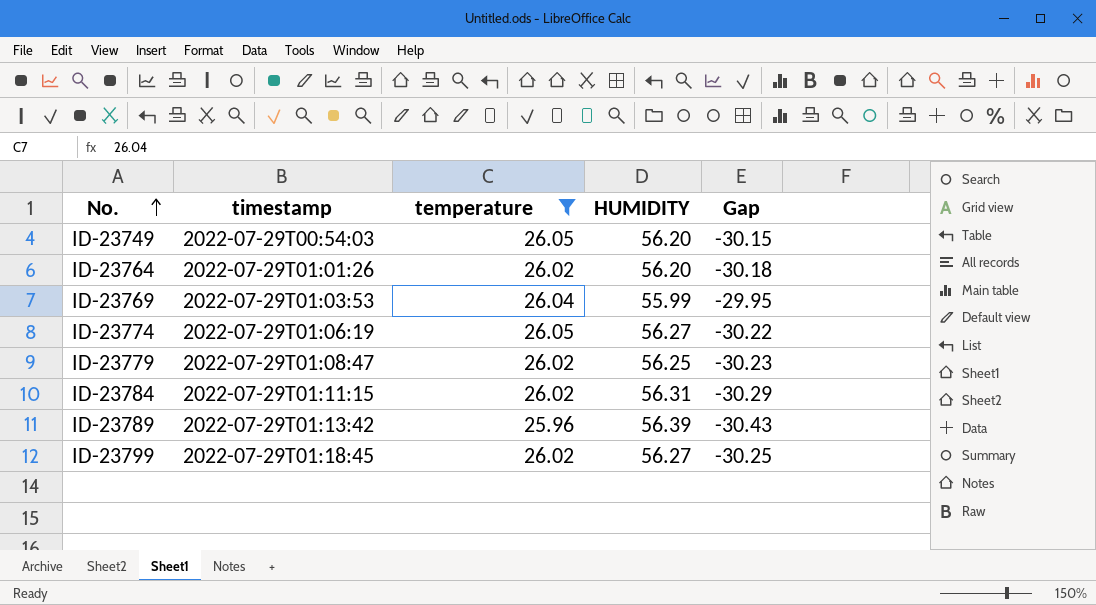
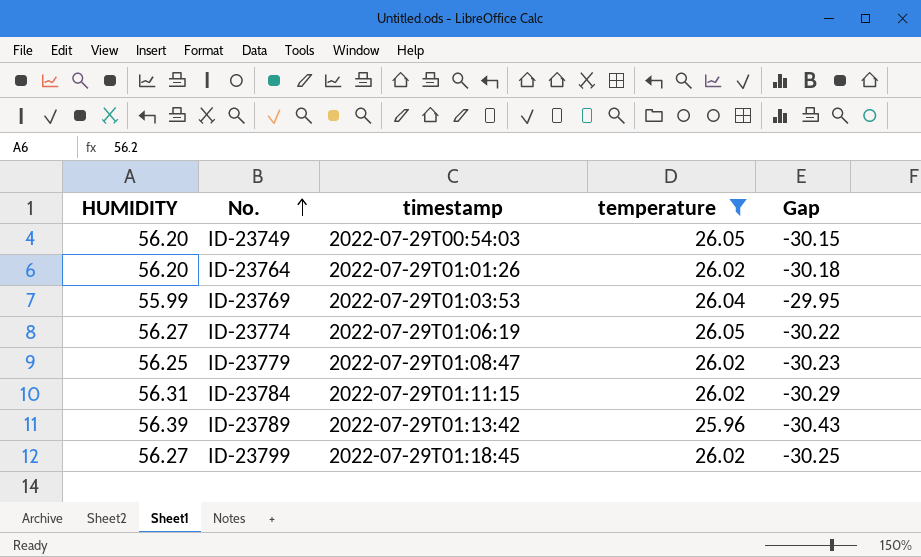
column HUMIDITY | position: 4 -> 1

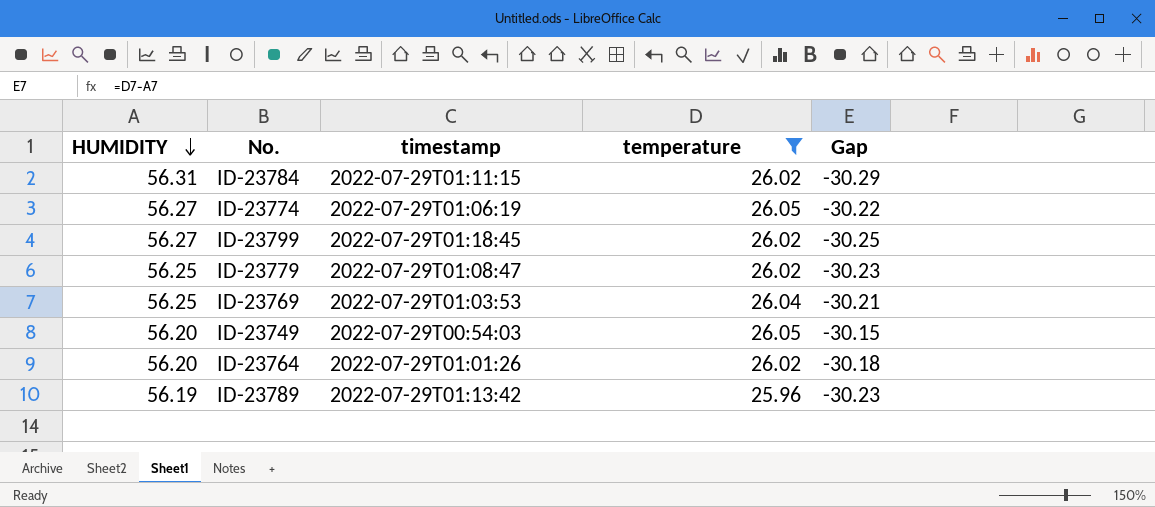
row order: No. ascending -> HUMIDITY descending
ID-23769 | HUMIDITY: 55.99 -> 56.25
ID-23769 | Gap: -29.95 -> -30.21
ID-23789 | HUMIDITY: 56.39 -> 56.19
ID-23789 | Gap: -30.43 -> -30.23

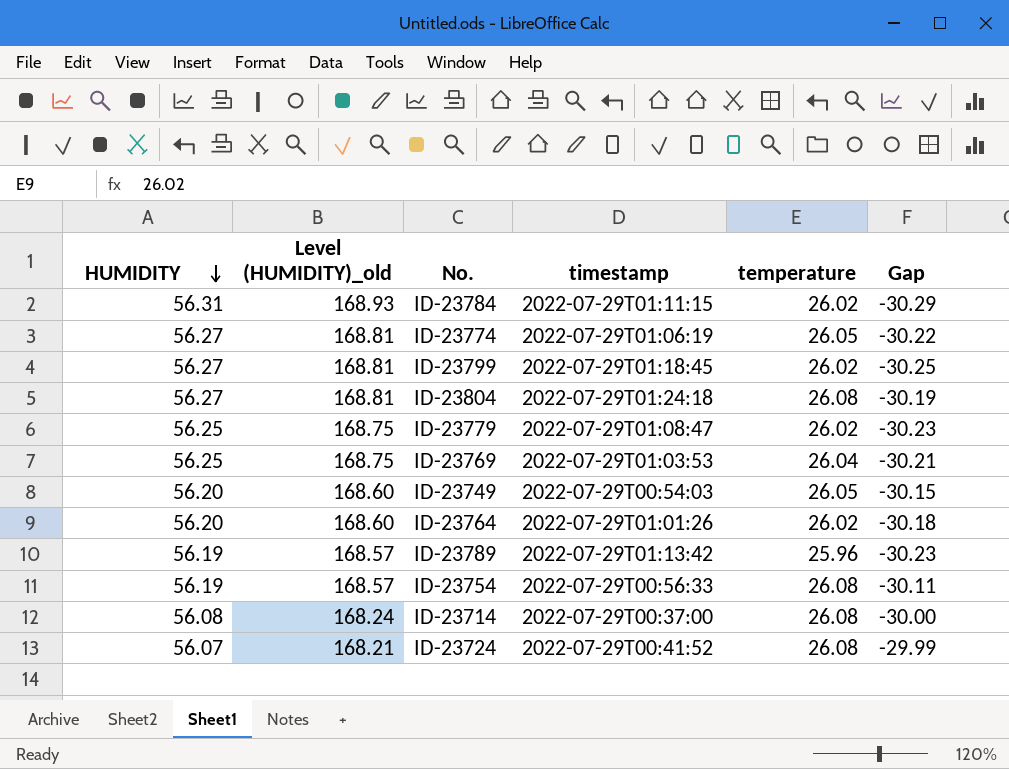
filter: temperature != 26.08 -> none
column Level (HUMIDITY)_old | formula: none -> [HUMIDITY] * 3

